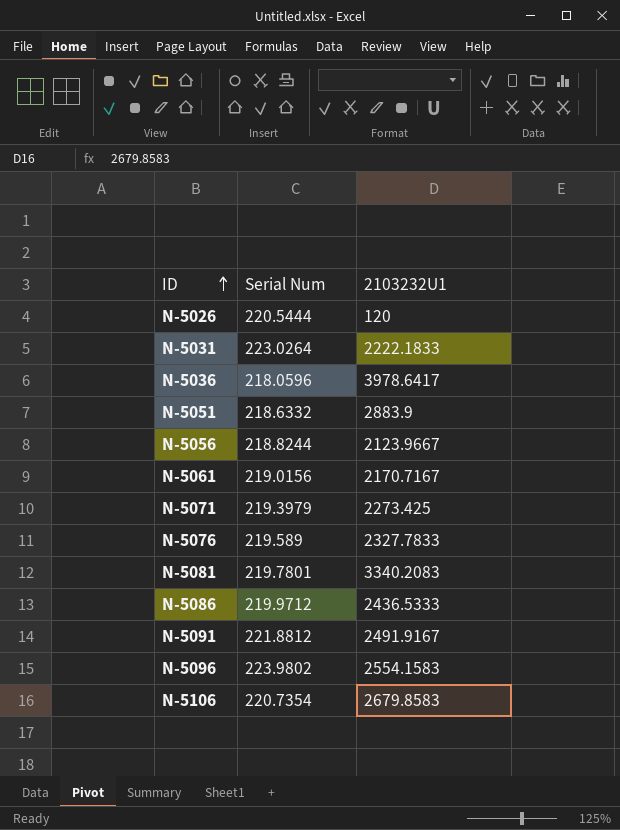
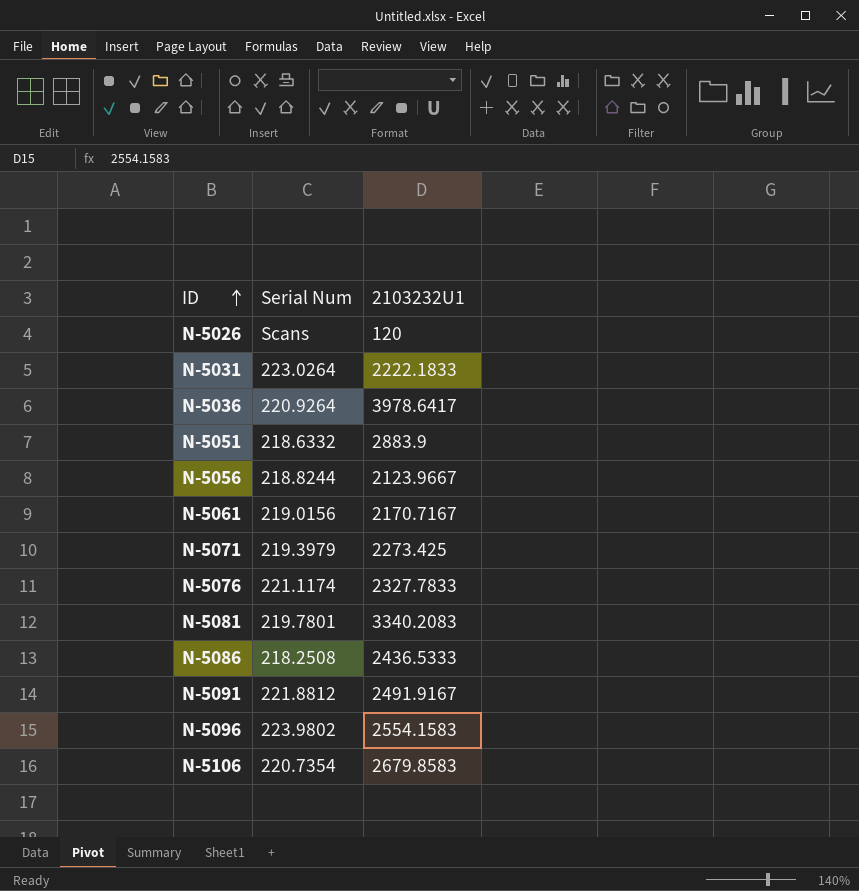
N-5026 | Serial Num: 220.5444 -> Scans
N-5036 | Serial Num: 218.0596 -> 220.9264
N-5076 | Serial Num: 219.589 -> 221.1174
N-5086 | Serial Num: 219.9712 -> 218.2508

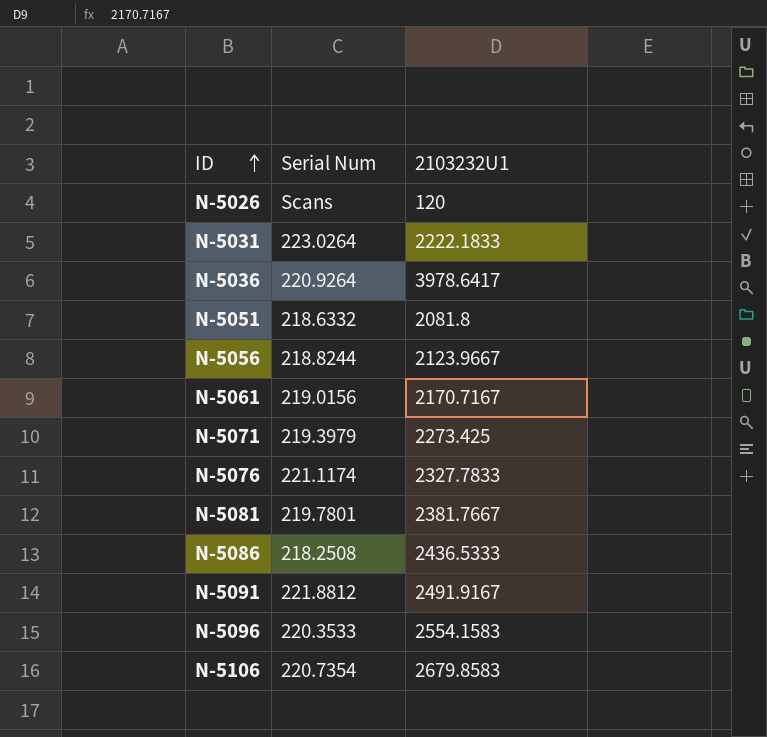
N-5051 | 2103232U1: 2883.9 -> 2081.8
N-5081 | 2103232U1: 3340.2083 -> 2381.7667
N-5096 | Serial Num: 223.9802 -> 220.3533

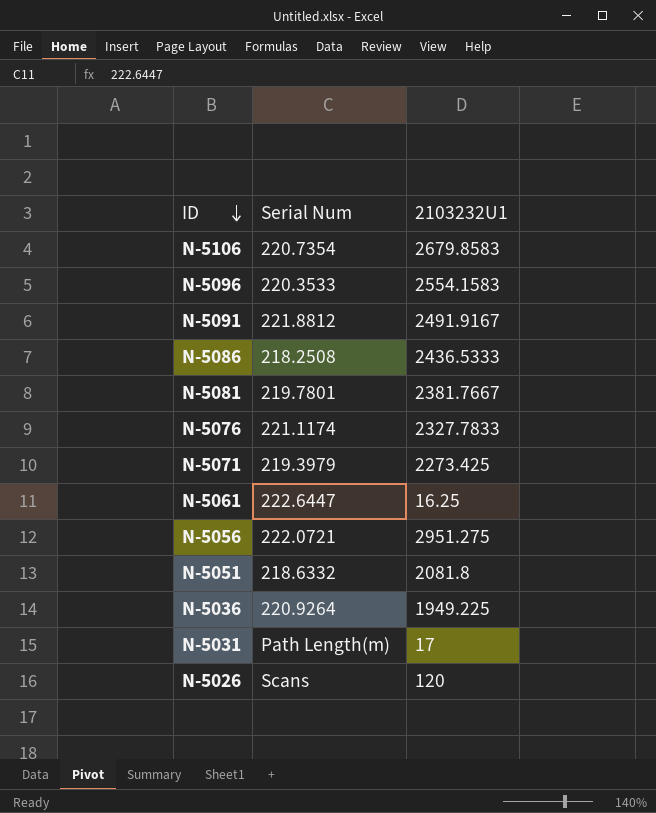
row order: ID ascending -> ID descending
N-5061 | Serial Num: 219.0156 -> 222.6447
N-5061 | 2103232U1: 2170.7167 -> 16.25
N-5056 | Serial Num: 218.8244 -> 222.0721
N-5056 | 2103232U1: 2123.9667 -> 2951.275
N-5036 | 2103232U1: 3978.6417 -> 1949.225
N-5031 | Serial Num: 223.0264 -> Path Length(m)
N-5031 | 2103232U1: 2222.1833 -> 17

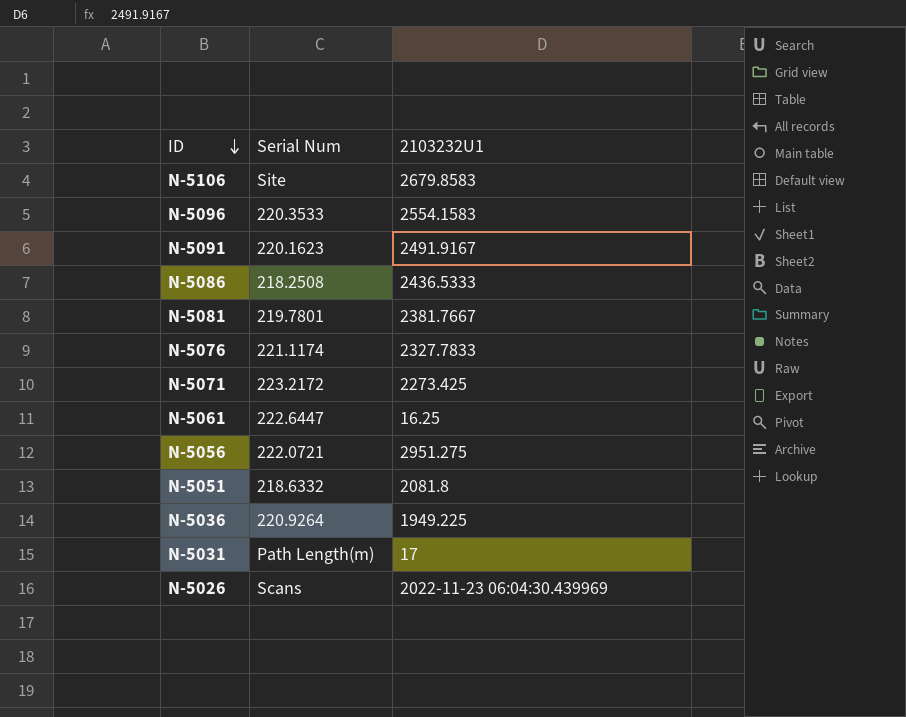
N-5106 | Serial Num: 220.7354 -> Site
N-5091 | Serial Num: 221.8812 -> 220.1623
N-5071 | Serial Num: 219.3979 -> 223.2172
N-5026 | 2103232U1: 120 -> 2022-11-23 06:04:30.439969

